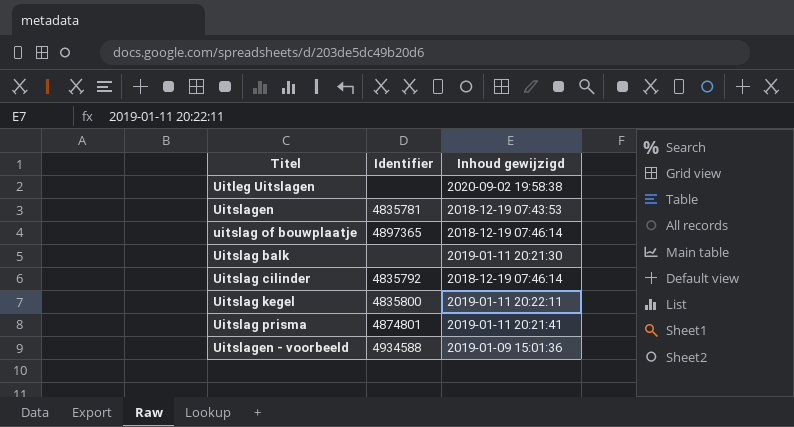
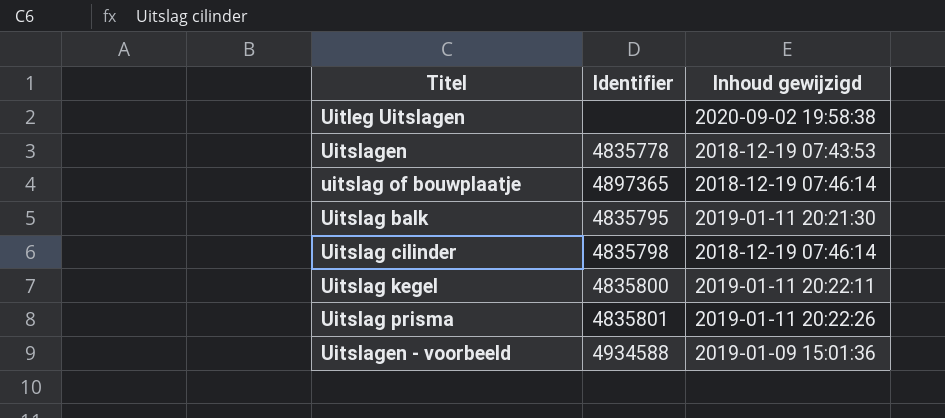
Uitslagen | Identifier: 4835781 -> 4835778
Uitslag balk | Identifier: none -> 4835795
Uitslag cilinder | Identifier: 4835792 -> 4835798
Uitslag prisma | Identifier: 4874801 -> 4835801
Uitslag prisma | Inhoud gewijzigd: 2019-01-11 20:21:41 -> 2019-01-11 20:22:26

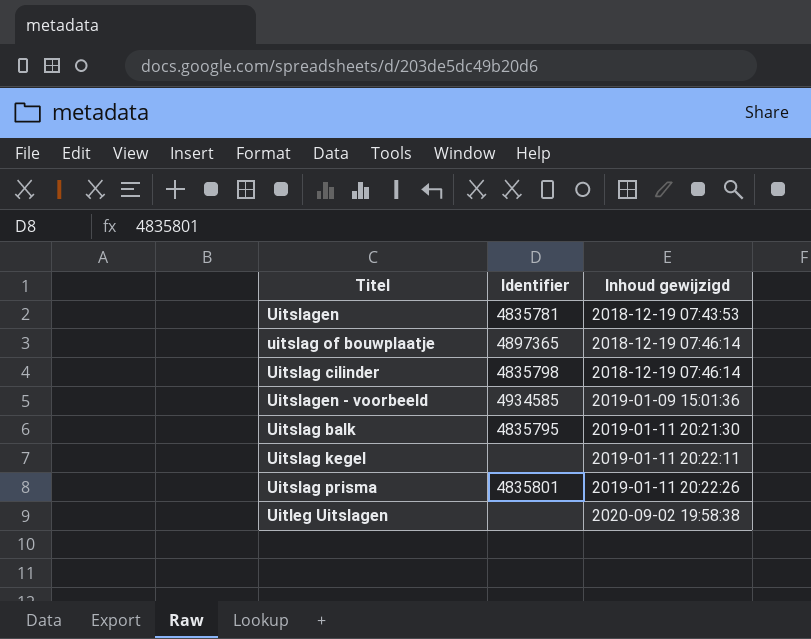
row order: none -> Inhoud gewijzigd ascending
Uitslagen | Identifier: 4835778 -> 4835781
Uitslagen - voorbeeld | Identifier: 4934588 -> 4934585
Uitslag kegel | Identifier: 4835800 -> none

